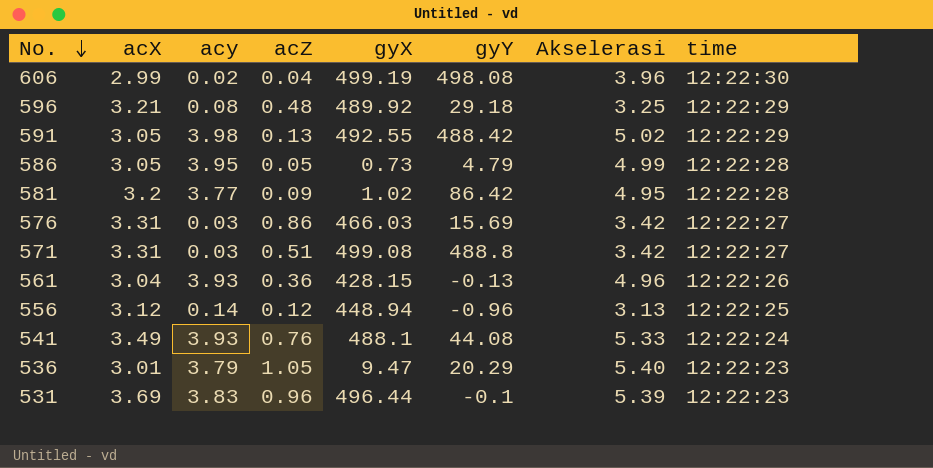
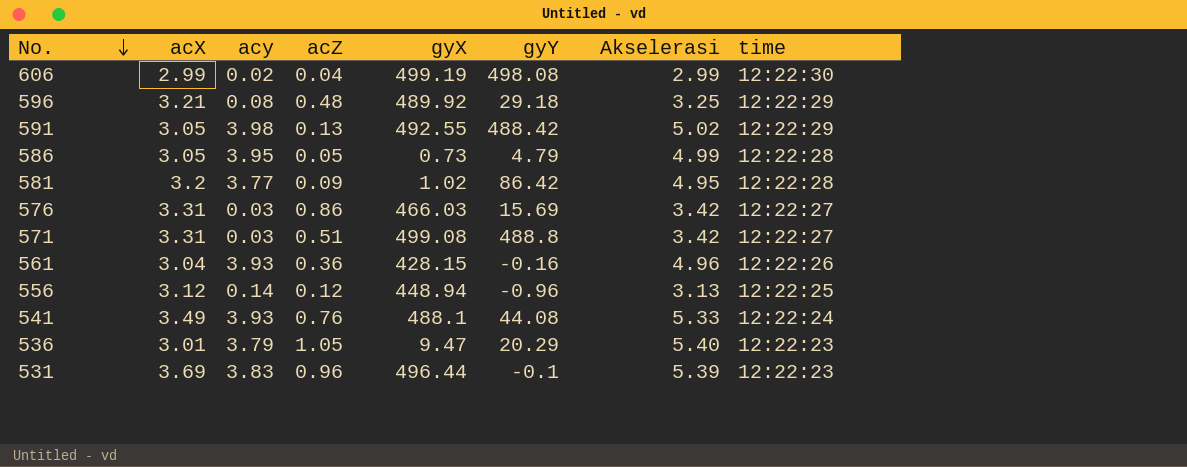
606 | Akselerasi: 3.96 -> 2.99
561 | gyY: -0.13 -> -0.16

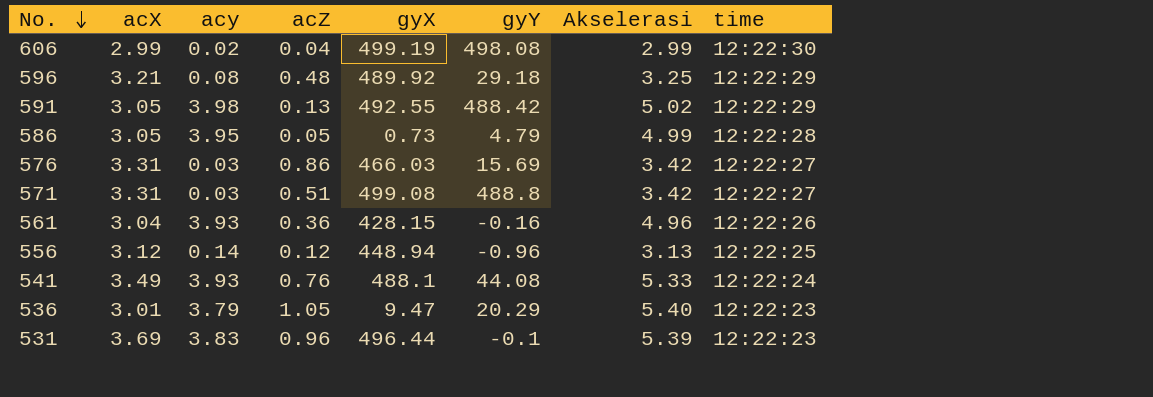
row 581: 3.2 | 3.77 | 0.09 | 1.02 | 86.42 | 4.95 | 12:22:28 -> none

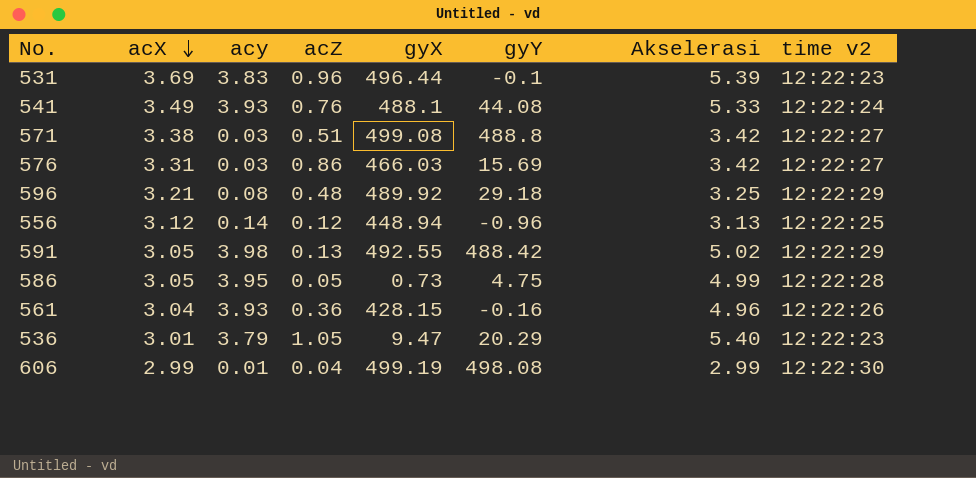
row order: No. descending -> acX descending
column name: time -> time v2
571 | acX: 3.31 -> 3.38
586 | gyY: 4.79 -> 4.75
606 | acy: 0.02 -> 0.01

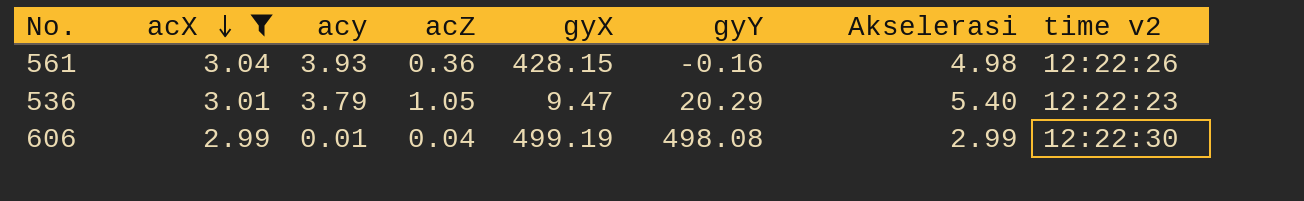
filter: none -> acX <= 3.04
561 | Akselerasi: 4.96 -> 4.98

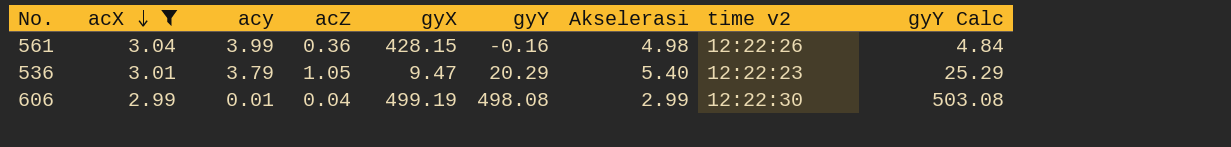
column gyY Calc | formula: none -> [gyY] + 5
561 | acy: 3.93 -> 3.99

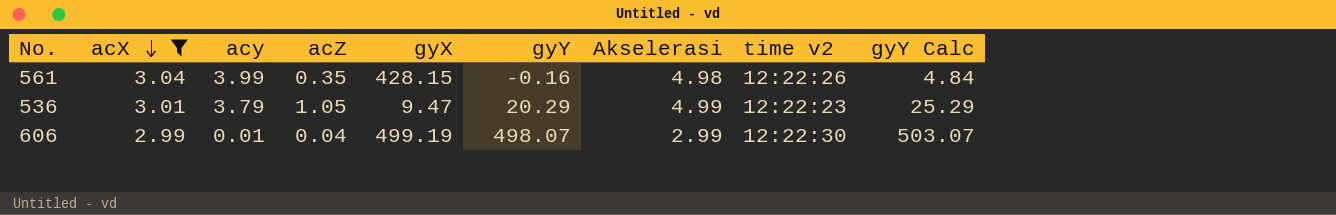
561 | acZ: 0.36 -> 0.35
536 | Akselerasi: 5.40 -> 4.99
606 | gyY: 498.08 -> 498.07
606 | gyY Calc: 503.08 -> 503.07

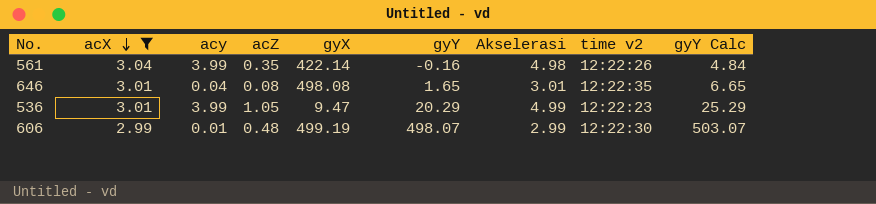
561 | gyX: 428.15 -> 422.14
row 646: none -> 3.01 | 0.04 | 0.08 | 498.08 | 1.65 | 3.01 | 12:22:35 | 6.65
536 | acy: 3.79 -> 3.99
606 | acZ: 0.04 -> 0.48

